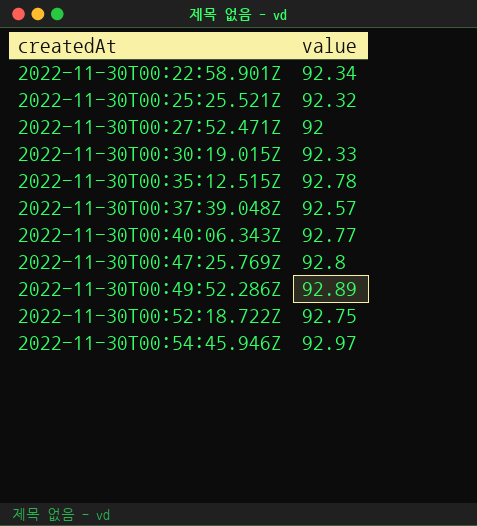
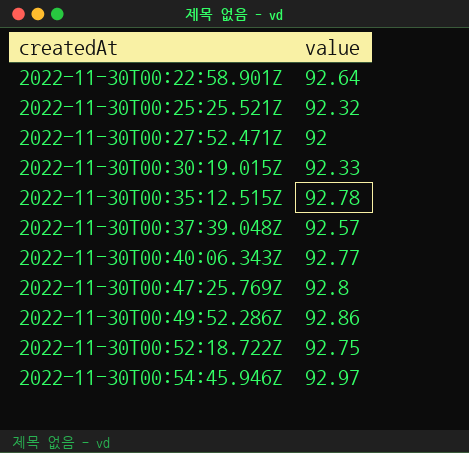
2022-11-30T00:22:58.901Z | value: 92.34 -> 92.64
2022-11-30T00:49:52.286Z | value: 92.89 -> 92.86

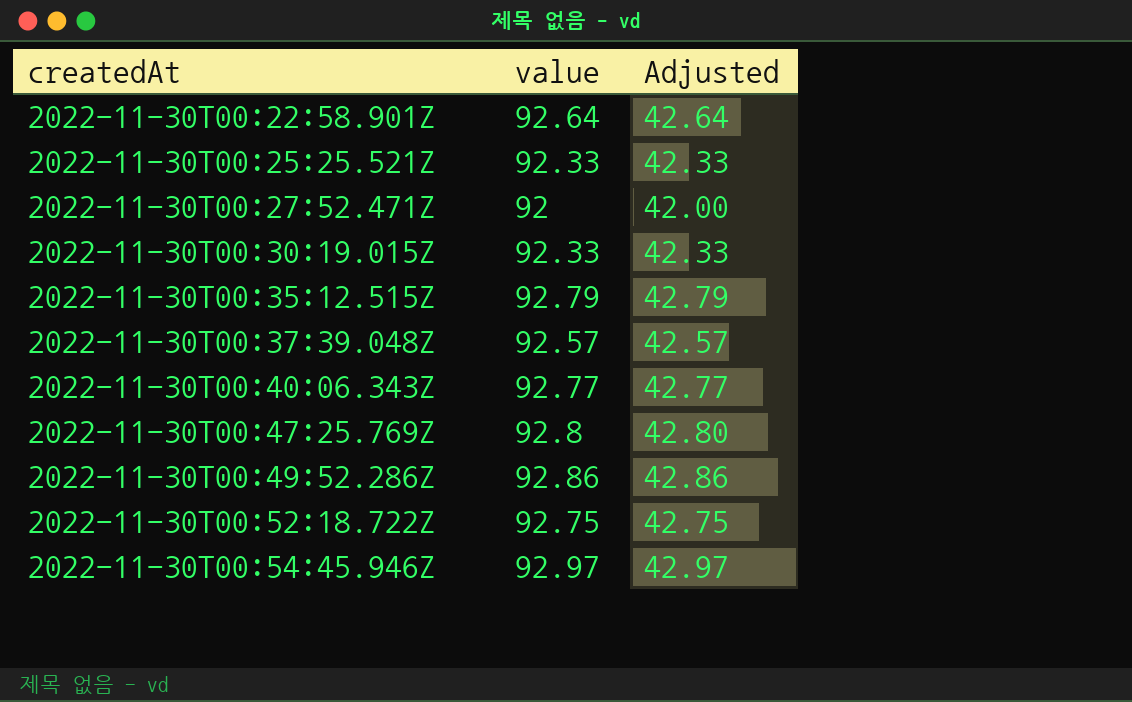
column Adjusted | formula: none -> [value] - 50
2022-11-30T00:25:25.521Z | value: 92.32 -> 92.33
2022-11-30T00:35:12.515Z | value: 92.78 -> 92.79

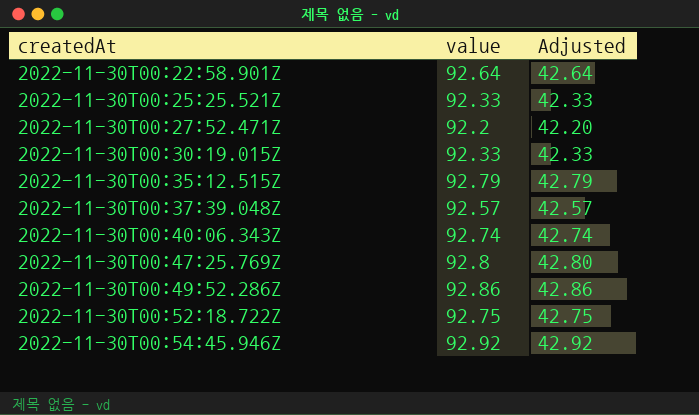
2022-11-30T00:27:52.471Z | value: 92 -> 92.2
2022-11-30T00:27:52.471Z | Adjusted: 42.00 -> 42.20
2022-11-30T00:40:06.343Z | value: 92.77 -> 92.74
2022-11-30T00:40:06.343Z | Adjusted: 42.77 -> 42.74
2022-11-30T00:54:45.946Z | value: 92.97 -> 92.92
2022-11-30T00:54:45.946Z | Adjusted: 42.97 -> 42.92

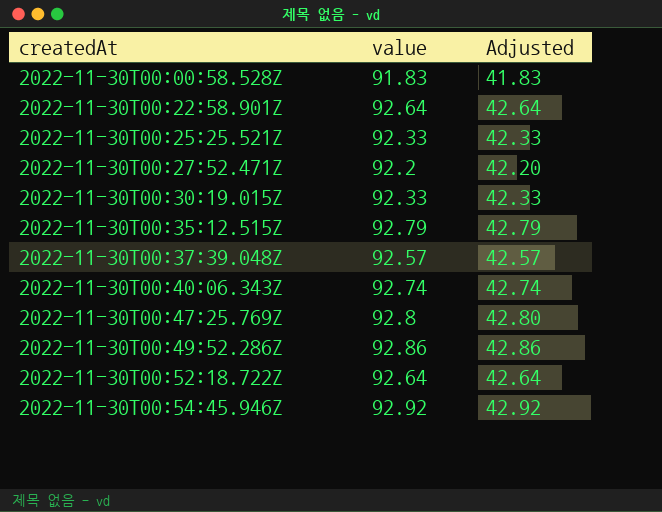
row 2022-11-30T00:00:58.528Z: none -> 91.83 | 41.83
2022-11-30T00:52:18.722Z | value: 92.75 -> 92.64
2022-11-30T00:52:18.722Z | Adjusted: 42.75 -> 42.64

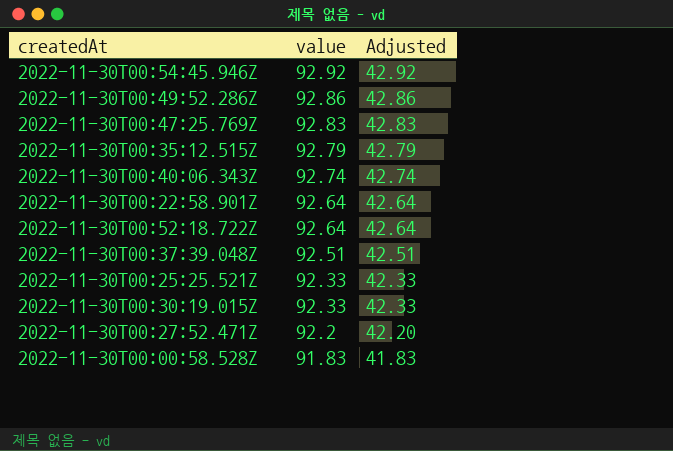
row order: createdAt ascending -> value descending
2022-11-30T00:47:25.769Z | value: 92.8 -> 92.83
2022-11-30T00:47:25.769Z | Adjusted: 42.80 -> 42.83
2022-11-30T00:37:39.048Z | value: 92.57 -> 92.51
2022-11-30T00:37:39.048Z | Adjusted: 42.57 -> 42.51

